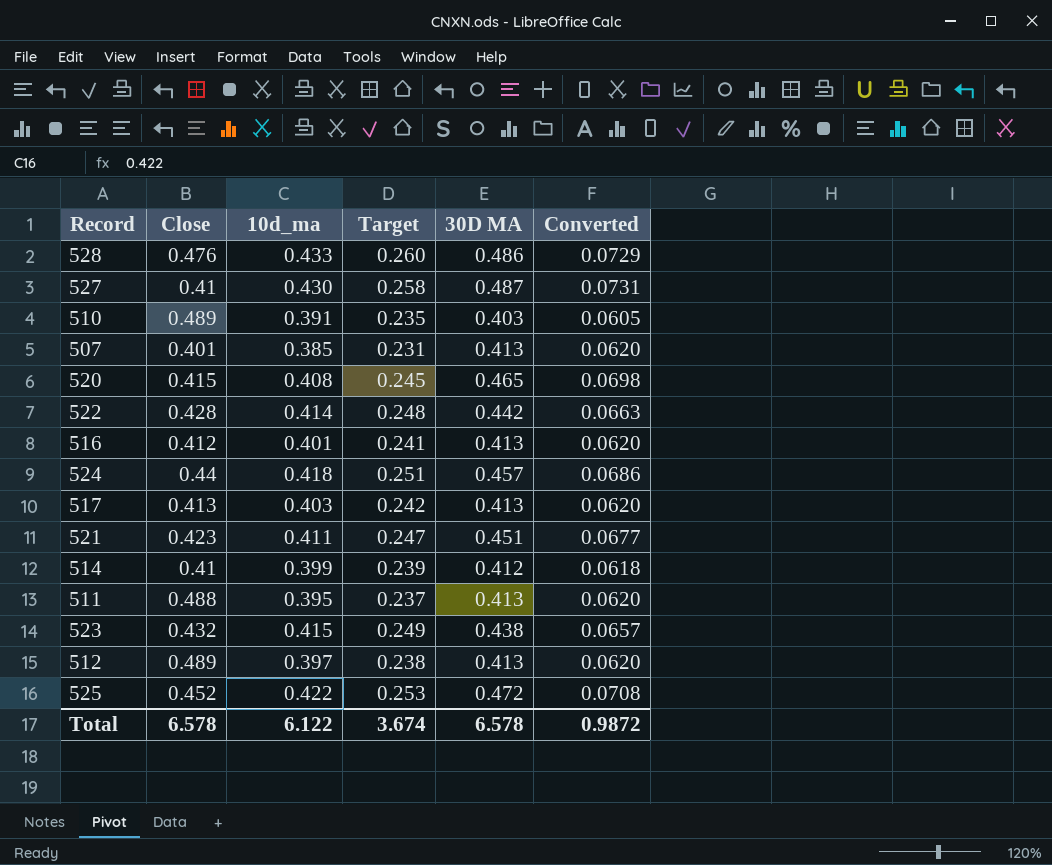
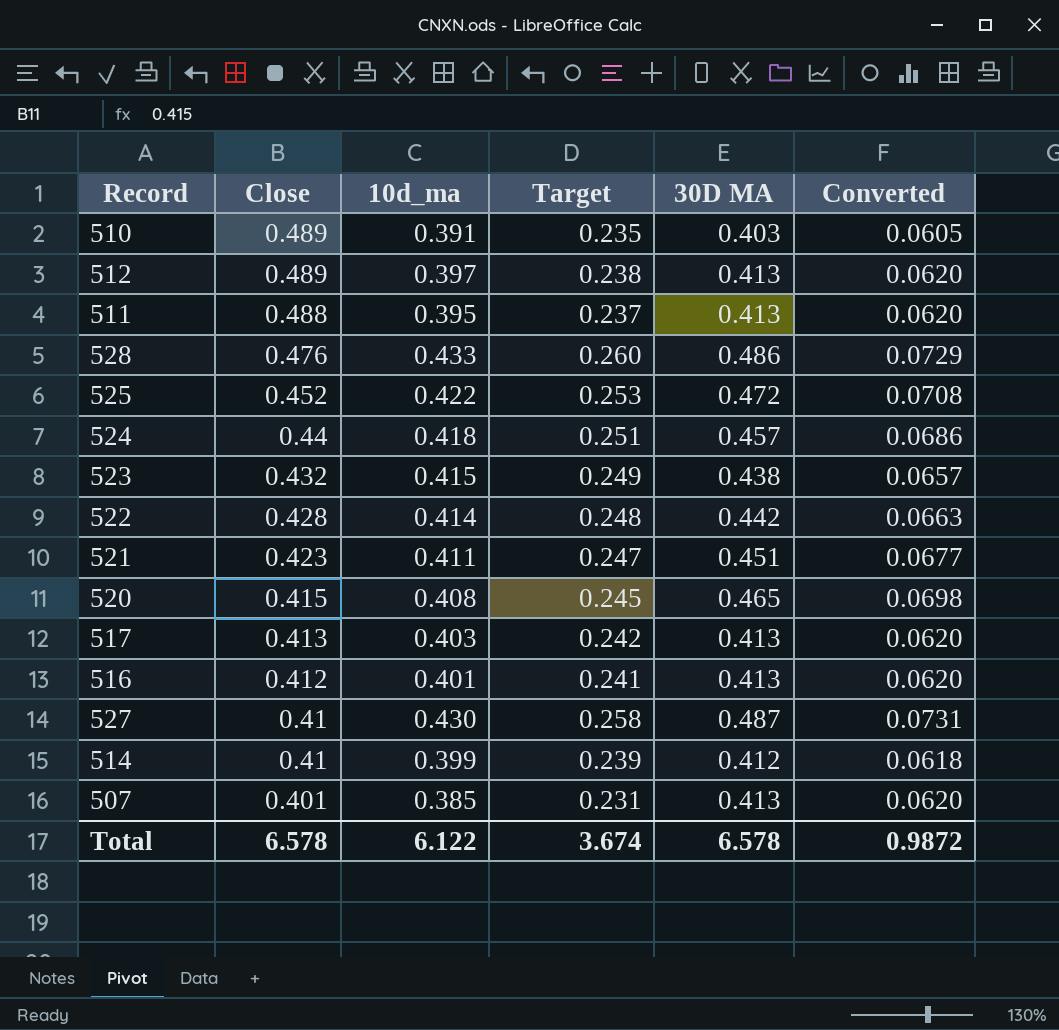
row order: none -> Close descending

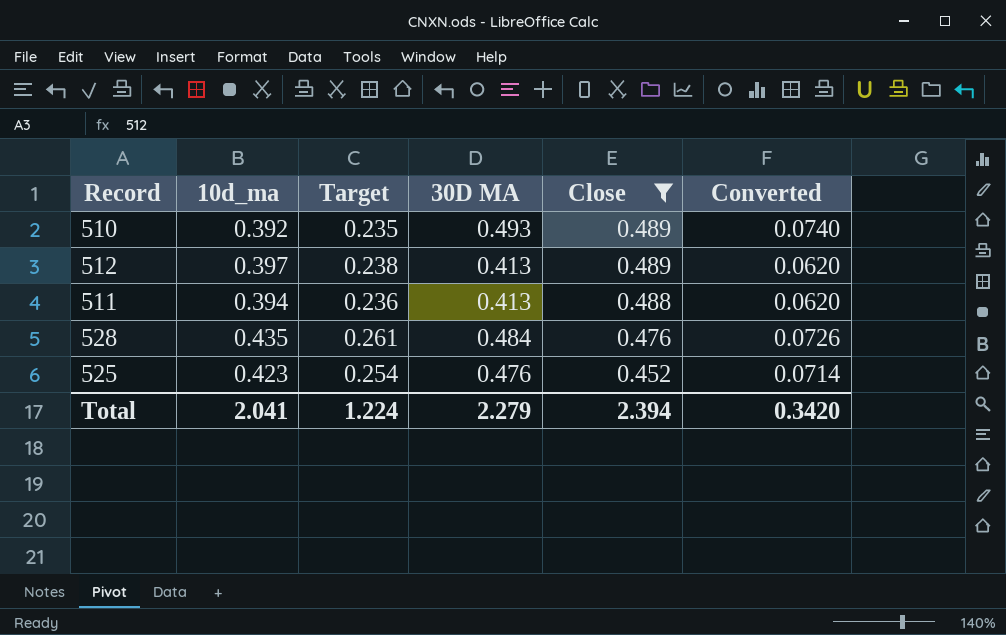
filter: none -> Close >= 0.452
column Close | position: 2 -> 5
510 | 10d_ma: 0.391 -> 0.392
510 | 30D MA: 0.403 -> 0.493
510 | Converted: 0.0605 -> 0.0740
511 | 10d_ma: 0.395 -> 0.394
511 | Target: 0.237 -> 0.236
528 | 10d_ma: 0.433 -> 0.435
528 | Target: 0.260 -> 0.261
528 | 30D MA: 0.486 -> 0.484
528 | Converted: 0.0729 -> 0.0726
525 | 10d_ma: 0.422 -> 0.423
525 | Target: 0.253 -> 0.254
525 | 30D MA: 0.472 -> 0.476
525 | Converted: 0.0708 -> 0.0714
Total | 10d_ma: 6.122 -> 2.041
Total | Target: 3.674 -> 1.224
Total | 30D MA: 6.578 -> 2.279
Total | Close: 6.578 -> 2.394
Total | Converted: 0.9872 -> 0.3420

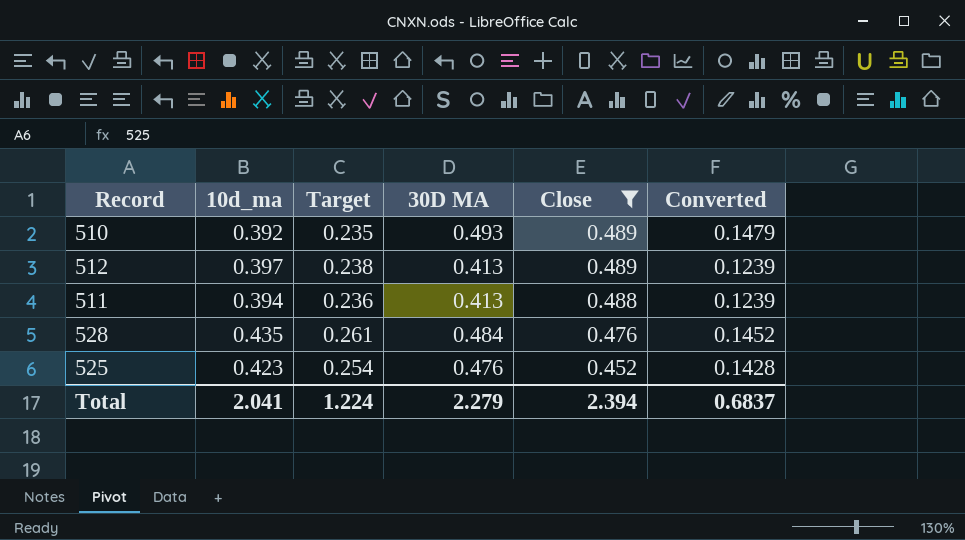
column Converted | formula: [30D MA] * 0.15 -> [30D MA] * 0.3
Total | Converted: 0.3420 -> 0.6837

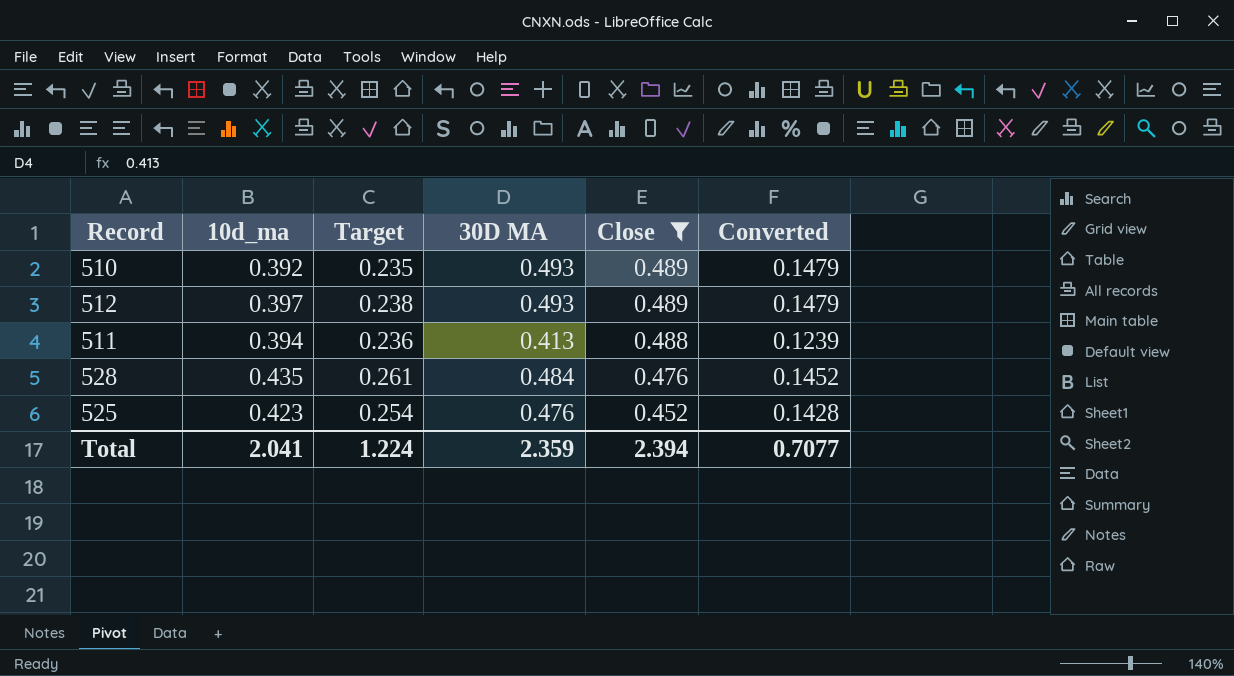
512 | 30D MA: 0.413 -> 0.493
512 | Converted: 0.1239 -> 0.1479
Total | 30D MA: 2.279 -> 2.359
Total | Converted: 0.6837 -> 0.7077

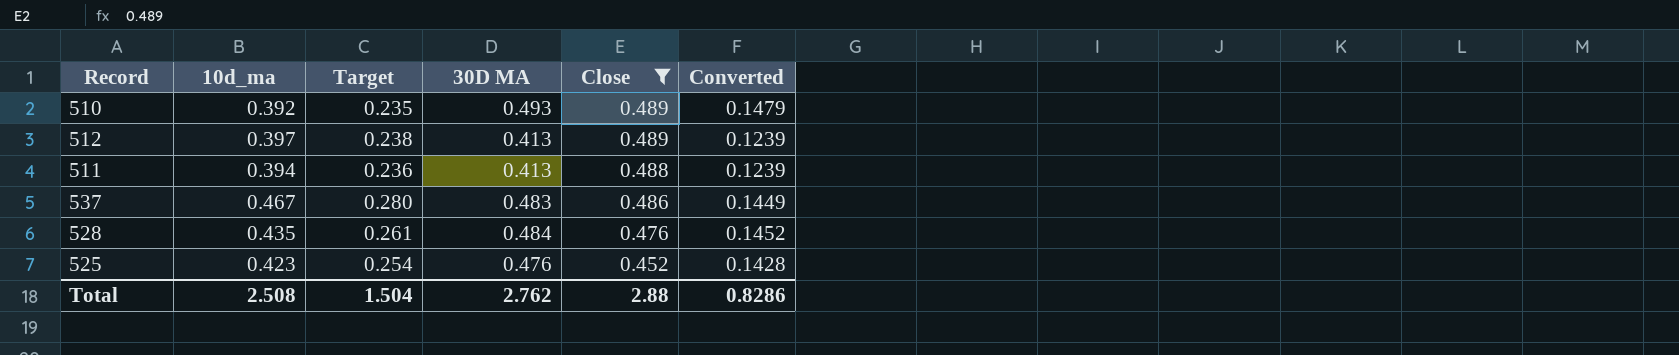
512 | 30D MA: 0.493 -> 0.413
512 | Converted: 0.1479 -> 0.1239
row 537: none -> 0.467 | 0.280 | 0.483 | 0.486 | 0.1449
Total | 10d_ma: 2.041 -> 2.508
Total | Target: 1.224 -> 1.504
Total | 30D MA: 2.359 -> 2.762
Total | Close: 2.394 -> 2.88
Total | Converted: 0.7077 -> 0.8286

